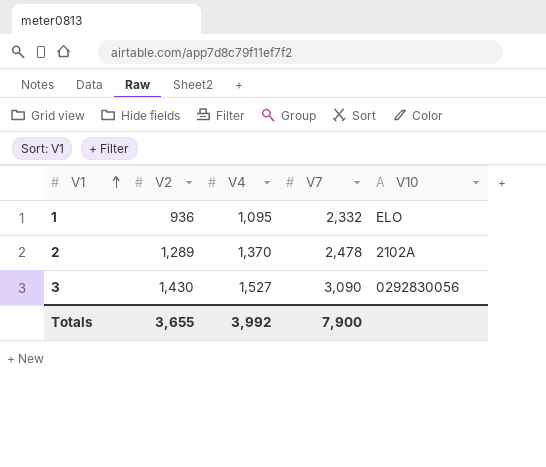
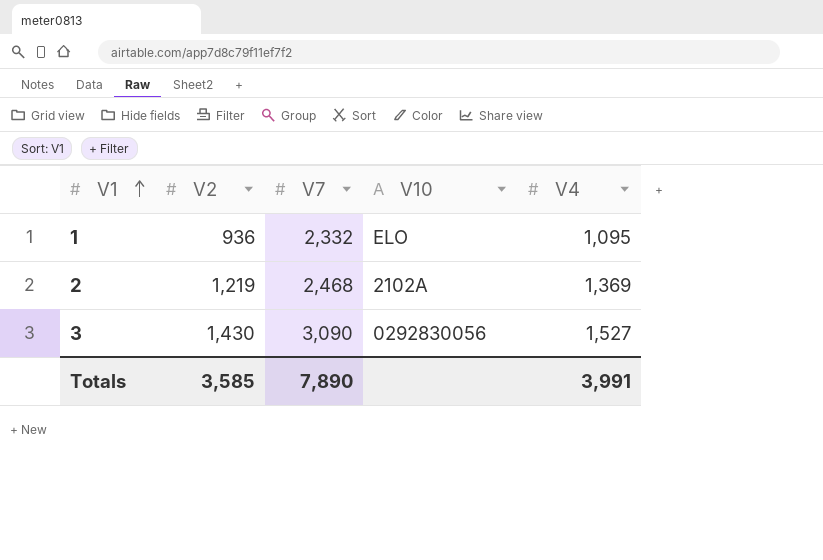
column V4 | position: 3 -> 5
2 | V2: 1,289 -> 1,219
2 | V7: 2,478 -> 2,468
2 | V4: 1,370 -> 1,369
Totals | V2: 3,655 -> 3,585
Totals | V7: 7,900 -> 7,890
Totals | V4: 3,992 -> 3,991

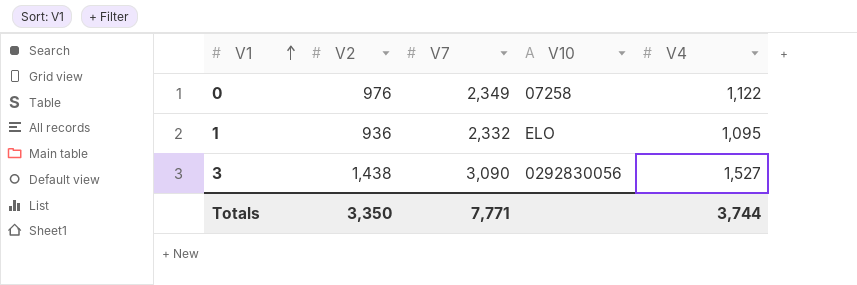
row 2: 1,219 | 2,468 | 2102A | 1,369 -> none
row 0: none -> 976 | 2,349 | 07258 | 1,122
3 | V2: 1,430 -> 1,438
Totals | V2: 3,585 -> 3,350
Totals | V7: 7,890 -> 7,771
Totals | V4: 3,991 -> 3,744

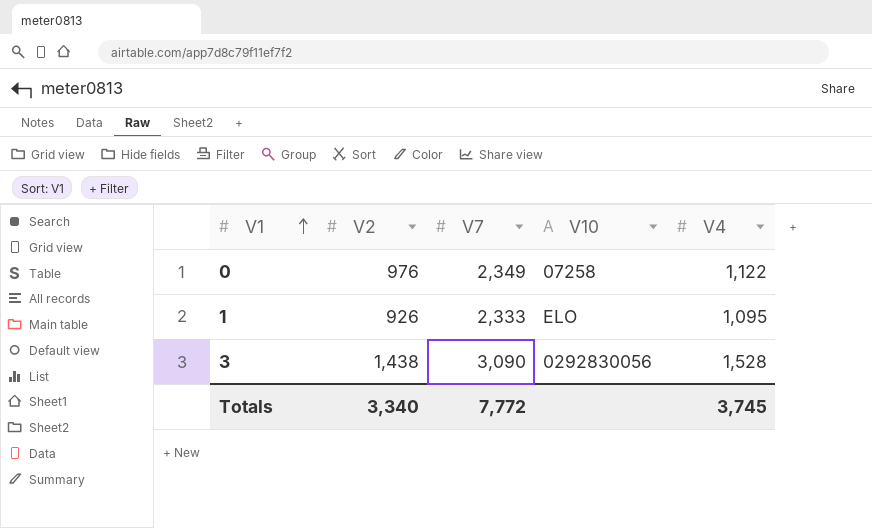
1 | V2: 936 -> 926
1 | V7: 2,332 -> 2,333
3 | V4: 1,527 -> 1,528
Totals | V2: 3,350 -> 3,340
Totals | V7: 7,771 -> 7,772
Totals | V4: 3,744 -> 3,745

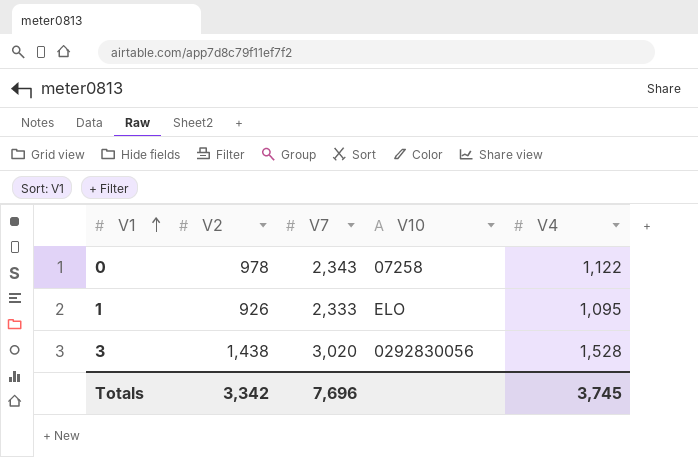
0 | V2: 976 -> 978
0 | V7: 2,349 -> 2,343
3 | V7: 3,090 -> 3,020
Totals | V2: 3,340 -> 3,342
Totals | V7: 7,772 -> 7,696

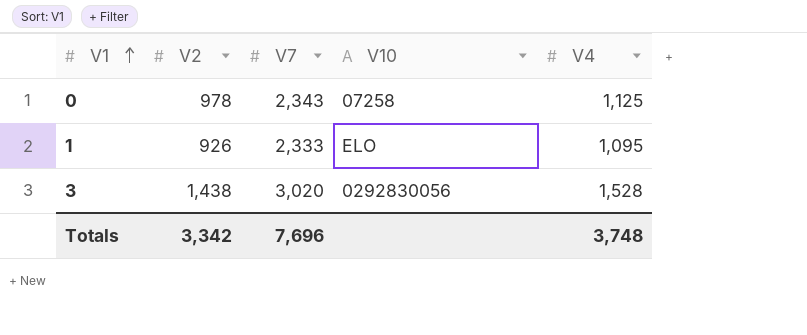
0 | V4: 1,122 -> 1,125
Totals | V4: 3,745 -> 3,748

